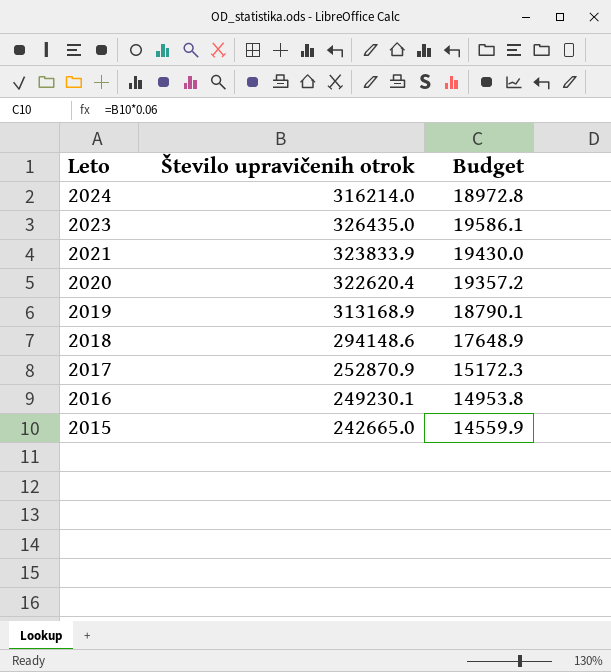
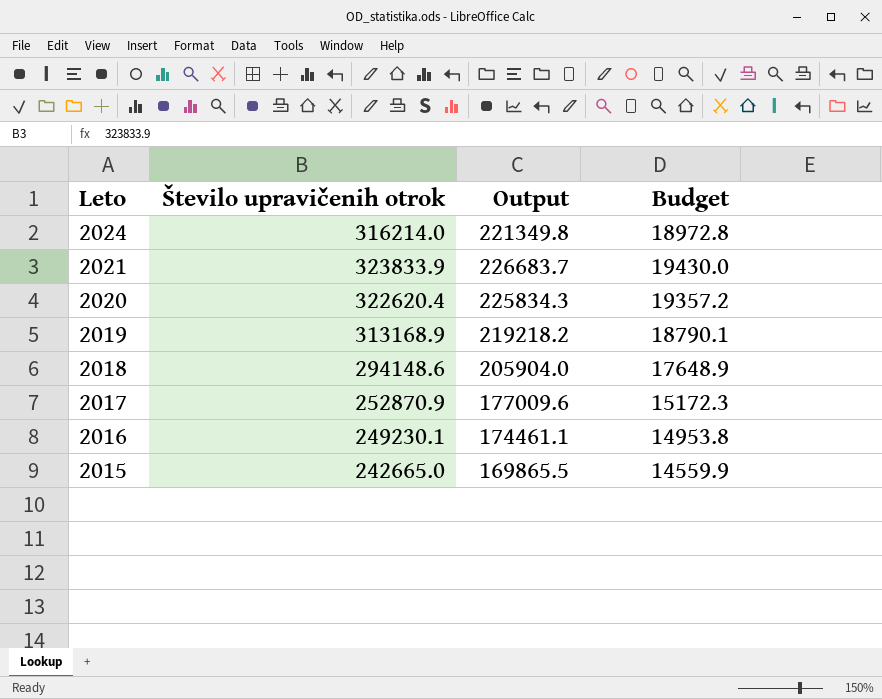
column Output | formula: none -> [Število upravičenih otrok] * 0.7
row 2023: 326435.0 | 19586.1 -> none

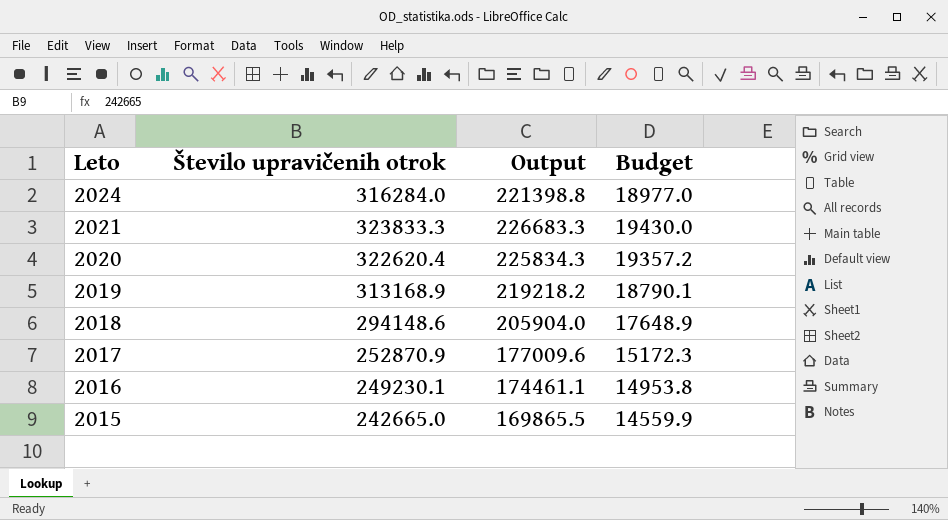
2024 | Število upravičenih otrok: 316214.0 -> 316284.0
2024 | Output: 221349.8 -> 221398.8
2024 | Budget: 18972.8 -> 18977.0
2021 | Število upravičenih otrok: 323833.9 -> 323833.3
2021 | Output: 226683.7 -> 226683.3

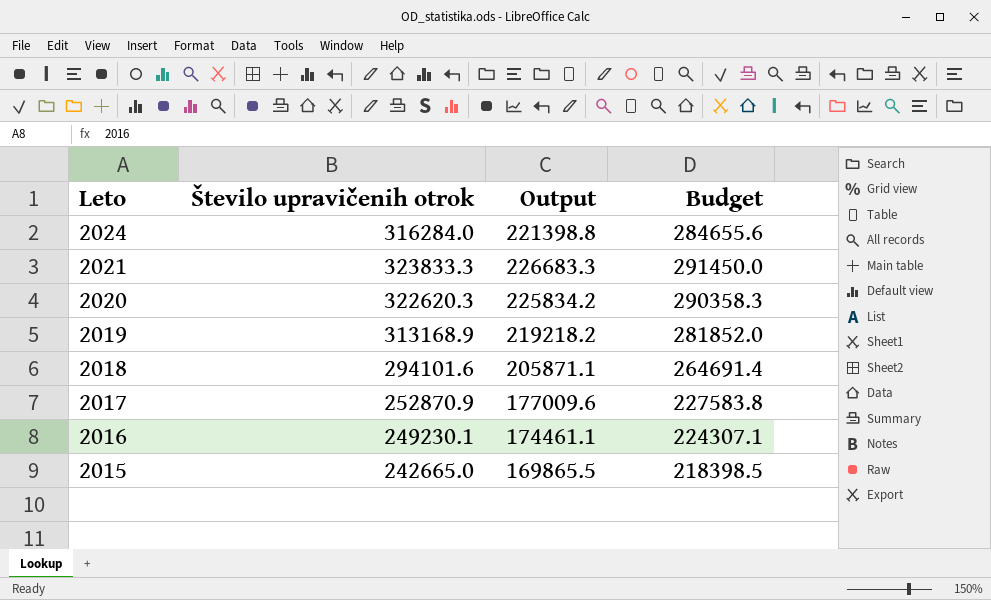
column Budget | formula: [Število upravičenih otrok] * 0.06 -> [Število upravičenih otrok] * 0.9
2020 | Število upravičenih otrok: 322620.4 -> 322620.3
2020 | Output: 225834.3 -> 225834.2
2018 | Število upravičenih otrok: 294148.6 -> 294101.6
2018 | Output: 205904.0 -> 205871.1

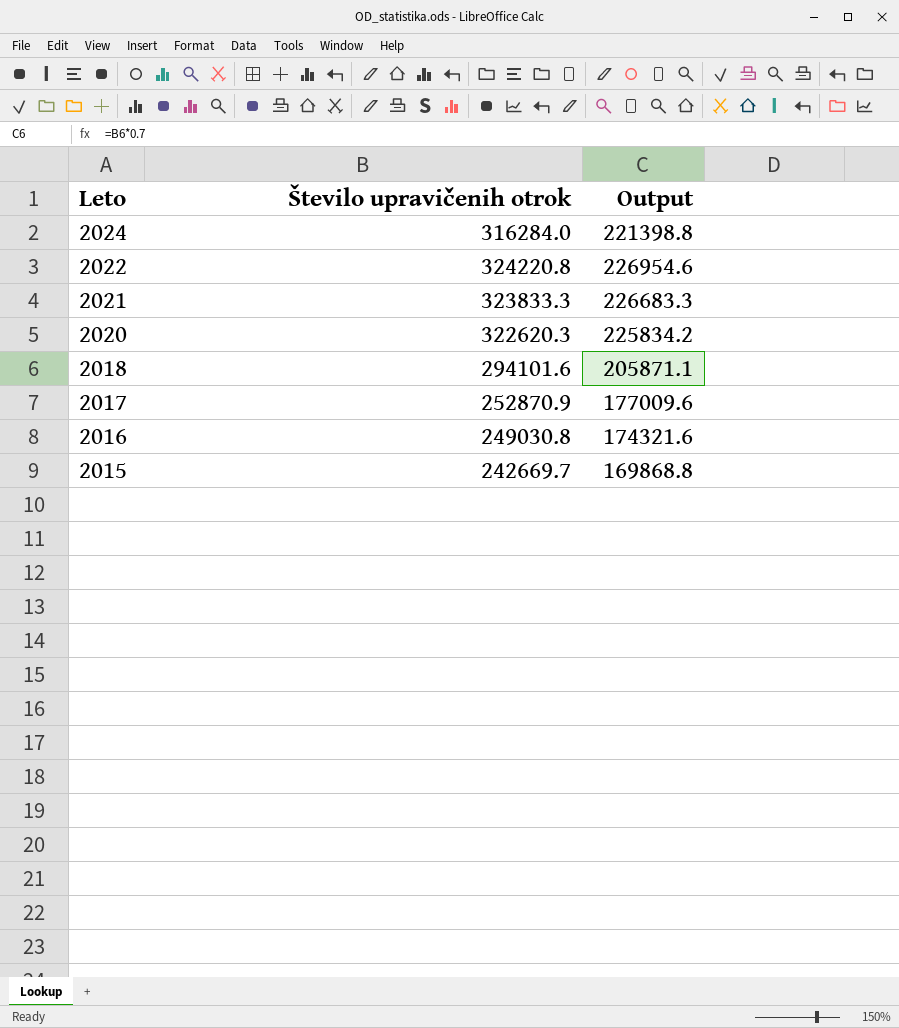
column Budget | formula: [Število upravičenih otrok] * 0.9 -> none
row 2019: 313168.9 | 219218.2 | 281852.0 -> none
row 2022: none -> 324220.8 | 226954.6
2016 | Število upravičenih otrok: 249230.1 -> 249030.8
2016 | Output: 174461.1 -> 174321.6
2015 | Število upravičenih otrok: 242665.0 -> 242669.7
2015 | Output: 169865.5 -> 169868.8

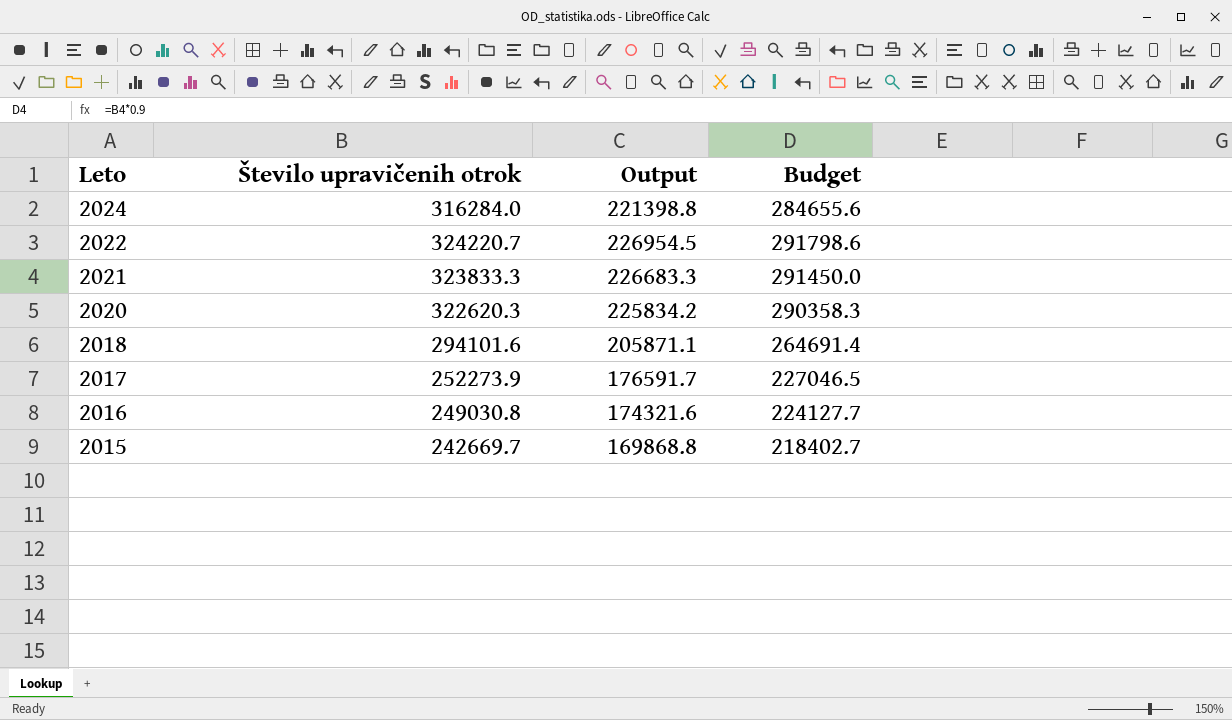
column Budget | formula: none -> [Število upravičenih otrok] * 0.9
2022 | Število upravičenih otrok: 324220.8 -> 324220.7
2022 | Output: 226954.6 -> 226954.5
2017 | Število upravičenih otrok: 252870.9 -> 252273.9
2017 | Output: 177009.6 -> 176591.7

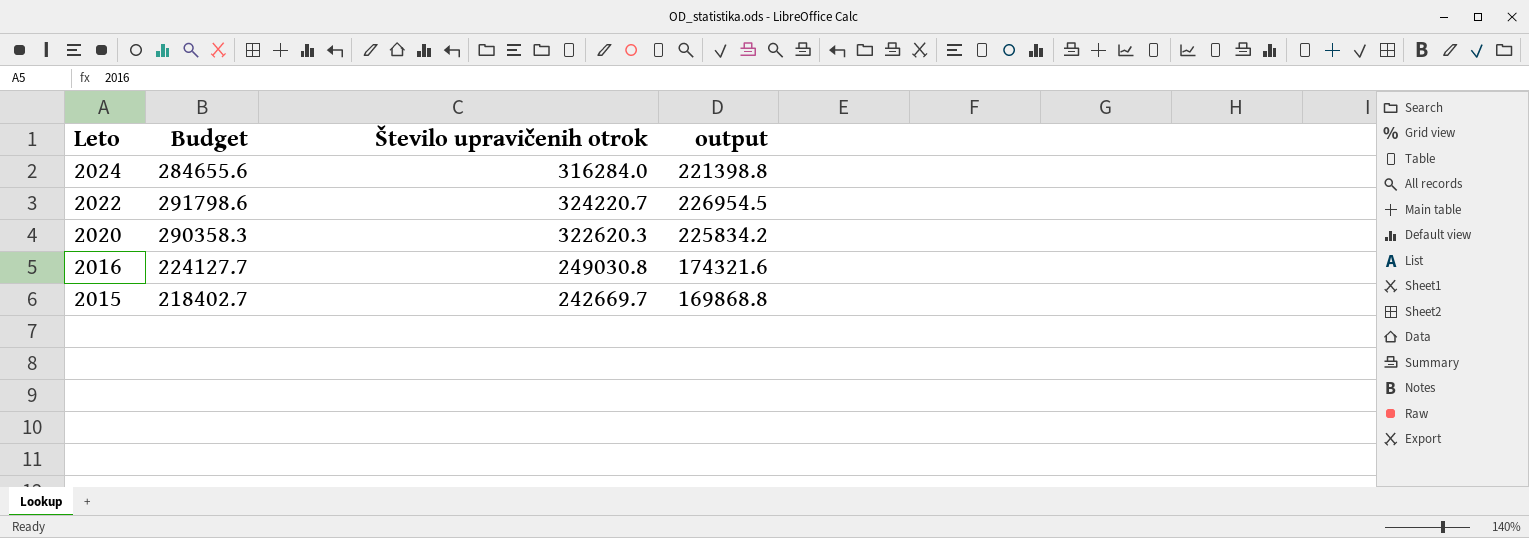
column Budget | position: 4 -> 2
column name: Output -> output
row 2021: 323833.3 | 226683.3 | 291450.0 -> none
row 2018: 294101.6 | 205871.1 | 264691.4 -> none
row 2017: 252273.9 | 176591.7 | 227046.5 -> none

